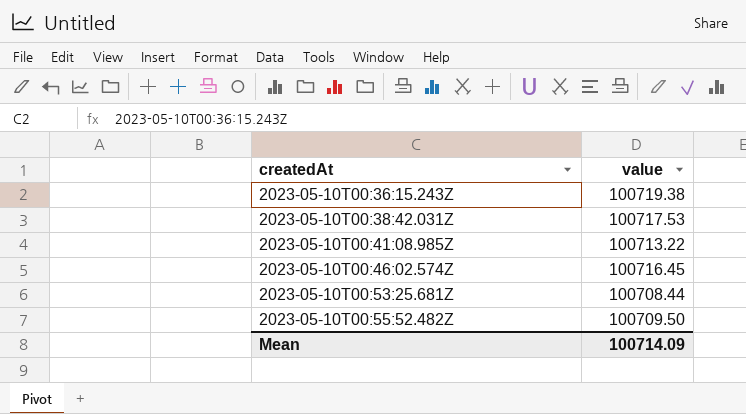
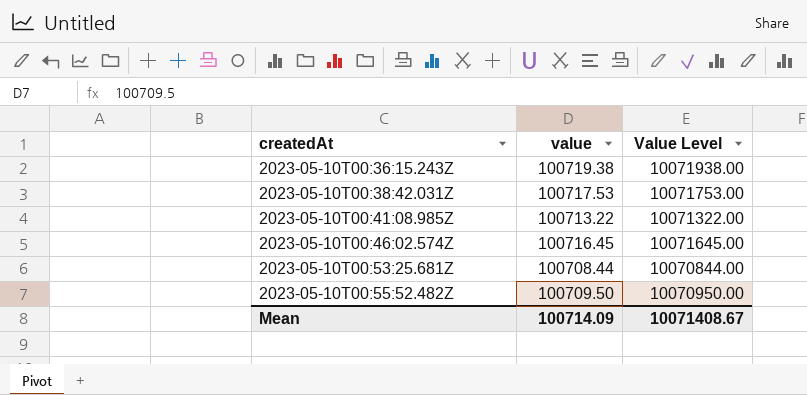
column Value Level | formula: none -> [value] * 100

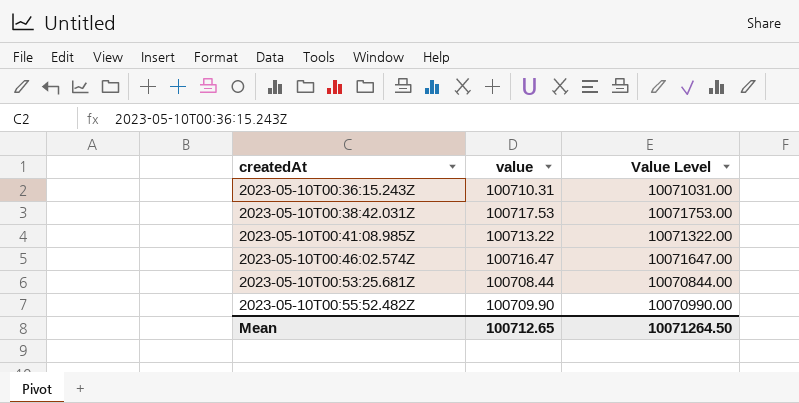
2023-05-10T00:36:15.243Z | value: 100719.38 -> 100710.31
2023-05-10T00:36:15.243Z | Value Level: 10071938.00 -> 10071031.00
2023-05-10T00:46:02.574Z | value: 100716.45 -> 100716.47
2023-05-10T00:46:02.574Z | Value Level: 10071645.00 -> 10071647.00
2023-05-10T00:55:52.482Z | value: 100709.50 -> 100709.90
2023-05-10T00:55:52.482Z | Value Level: 10070950.00 -> 10070990.00
Mean | value: 100714.09 -> 100712.65
Mean | Value Level: 10071408.67 -> 10071264.50

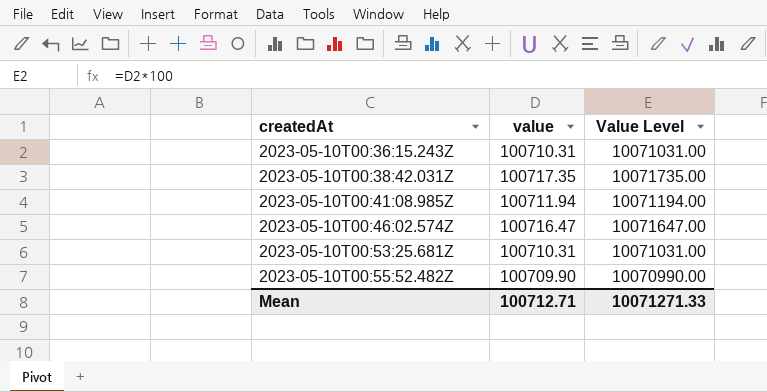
2023-05-10T00:38:42.031Z | value: 100717.53 -> 100717.35
2023-05-10T00:38:42.031Z | Value Level: 10071753.00 -> 10071735.00
2023-05-10T00:41:08.985Z | value: 100713.22 -> 100711.94
2023-05-10T00:41:08.985Z | Value Level: 10071322.00 -> 10071194.00
2023-05-10T00:53:25.681Z | value: 100708.44 -> 100710.31
2023-05-10T00:53:25.681Z | Value Level: 10070844.00 -> 10071031.00
Mean | value: 100712.65 -> 100712.71
Mean | Value Level: 10071264.50 -> 10071271.33

